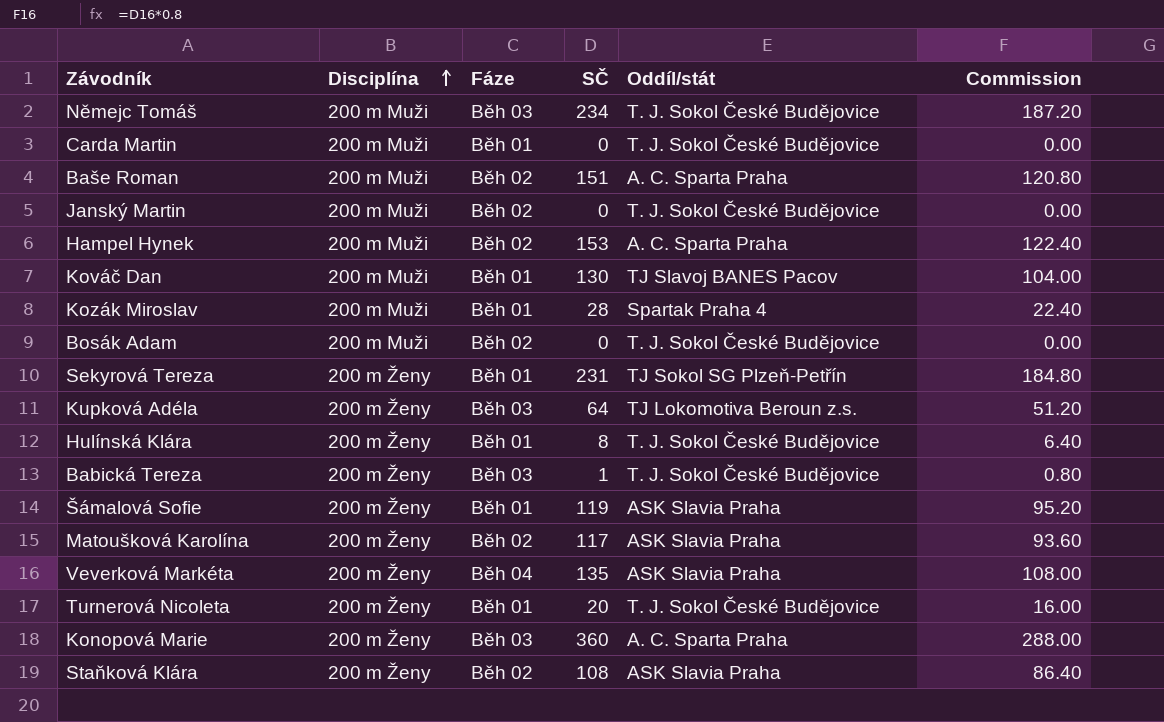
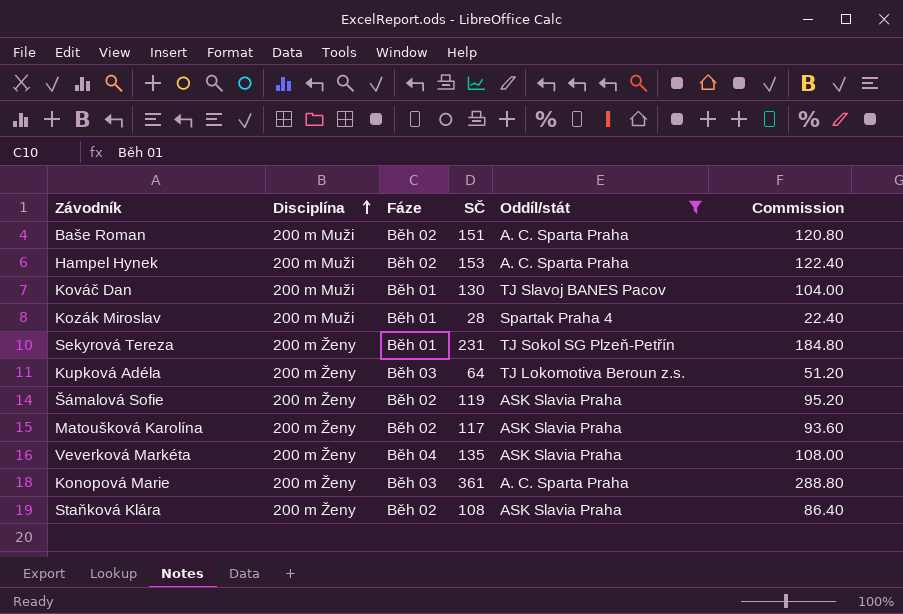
filter: none -> Oddíl/stát != T. J. Sokol České Budějovice
Šámalová Sofie | Fáze: Běh 01 -> Běh 02
Konopová Marie | SČ: 360 -> 361
Konopová Marie | Commission: 288.00 -> 288.80

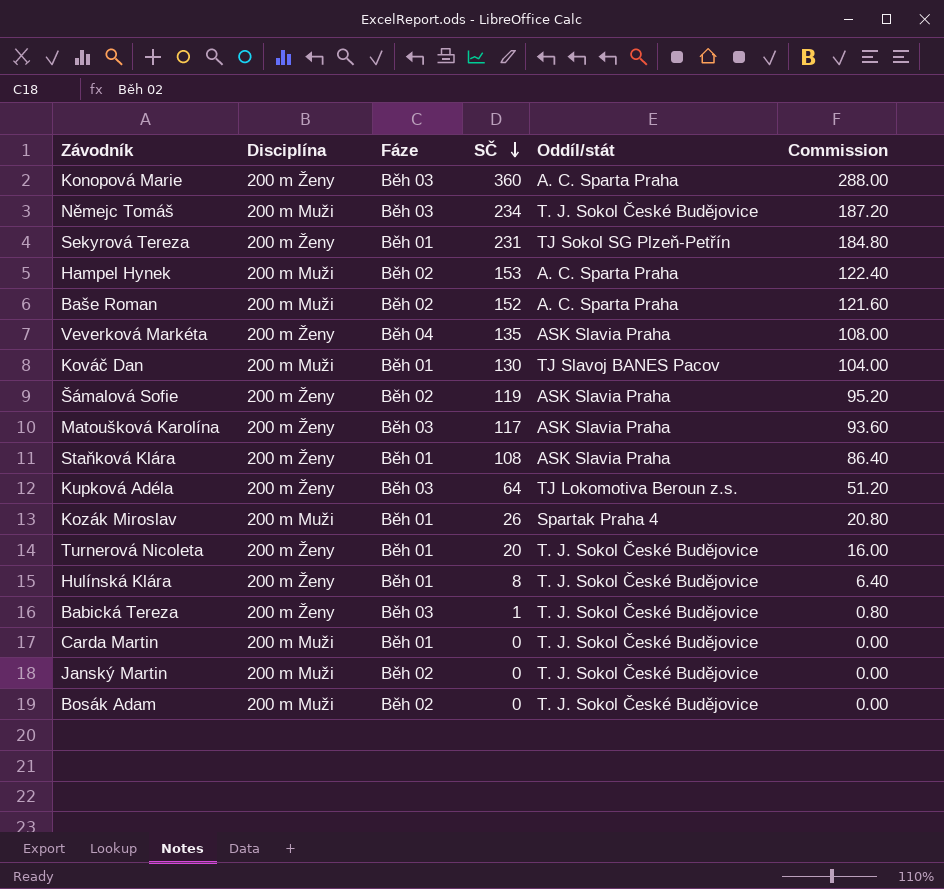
filter: Oddíl/stát != T. J. Sokol České Budějovice -> none
row order: Disciplína ascending -> SČ descending
Konopová Marie | SČ: 361 -> 360
Konopová Marie | Commission: 288.80 -> 288.00
Baše Roman | SČ: 151 -> 152
Baše Roman | Commission: 120.80 -> 121.60
Matoušková Karolína | Fáze: Běh 02 -> Běh 03
Staňková Klára | Fáze: Běh 02 -> Běh 01
Kozák Miroslav | SČ: 28 -> 26
Kozák Miroslav | Commission: 22.40 -> 20.80

